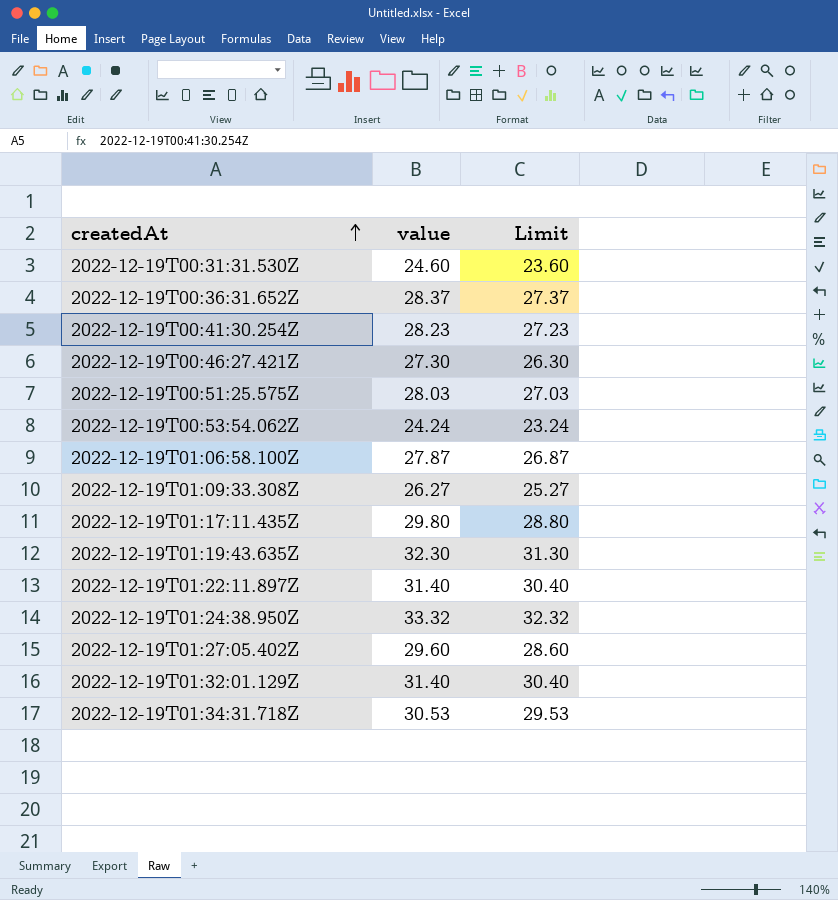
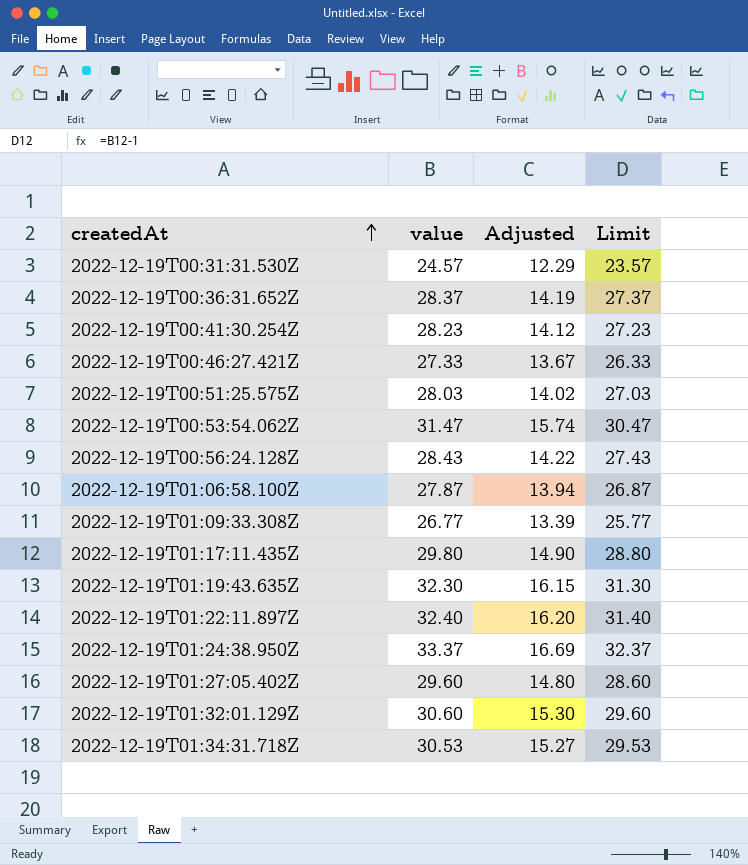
column Adjusted | formula: none -> [value] * 0.5
2022-12-19T00:31:31.530Z | value: 24.60 -> 24.57
2022-12-19T00:31:31.530Z | Limit: 23.60 -> 23.57
2022-12-19T00:46:27.421Z | value: 27.30 -> 27.33
2022-12-19T00:46:27.421Z | Limit: 26.30 -> 26.33
2022-12-19T00:53:54.062Z | value: 24.24 -> 31.47
2022-12-19T00:53:54.062Z | Limit: 23.24 -> 30.47
row 2022-12-19T00:56:24.128Z: none -> 28.43 | 14.22 | 27.43
2022-12-19T01:09:33.308Z | value: 26.27 -> 26.77
2022-12-19T01:09:33.308Z | Limit: 25.27 -> 25.77
2022-12-19T01:22:11.897Z | value: 31.40 -> 32.40
2022-12-19T01:22:11.897Z | Limit: 30.40 -> 31.40
2022-12-19T01:24:38.950Z | value: 33.32 -> 33.37
2022-12-19T01:24:38.950Z | Limit: 32.32 -> 32.37
2022-12-19T01:32:01.129Z | value: 31.40 -> 30.60
2022-12-19T01:32:01.129Z | Limit: 30.40 -> 29.60

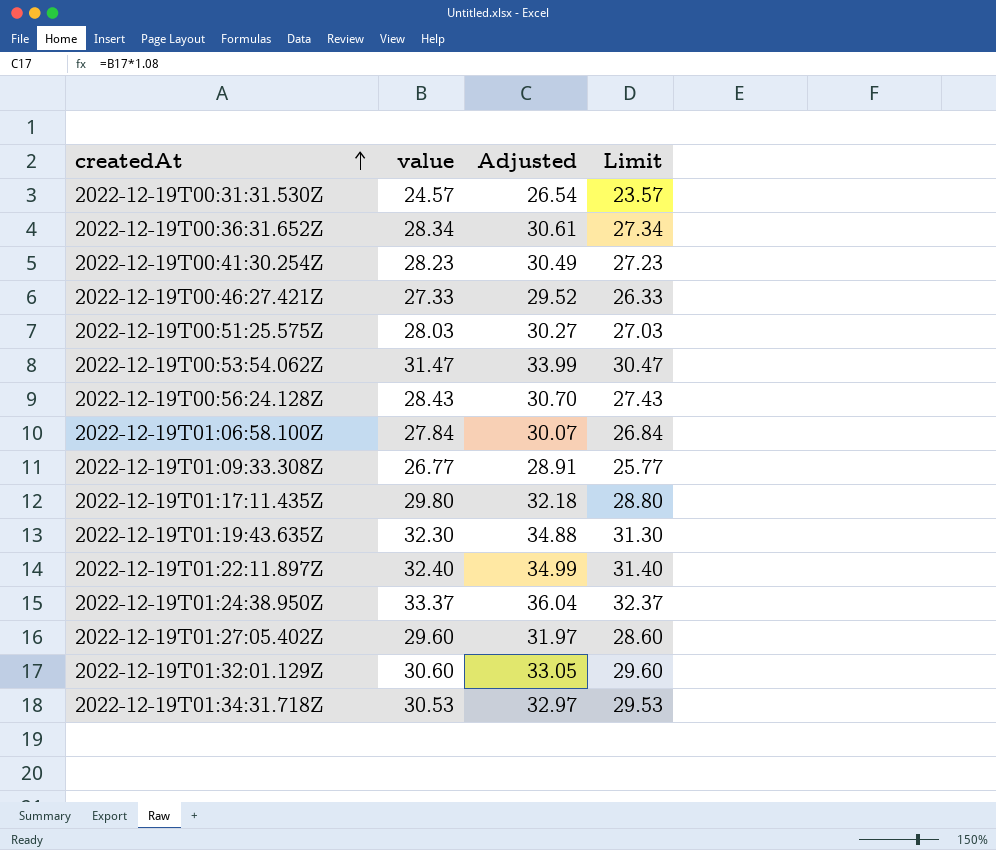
column Adjusted | formula: [value] * 0.5 -> [value] * 1.08
2022-12-19T00:36:31.652Z | value: 28.37 -> 28.34
2022-12-19T00:36:31.652Z | Limit: 27.37 -> 27.34
2022-12-19T01:06:58.100Z | value: 27.87 -> 27.84
2022-12-19T01:06:58.100Z | Limit: 26.87 -> 26.84

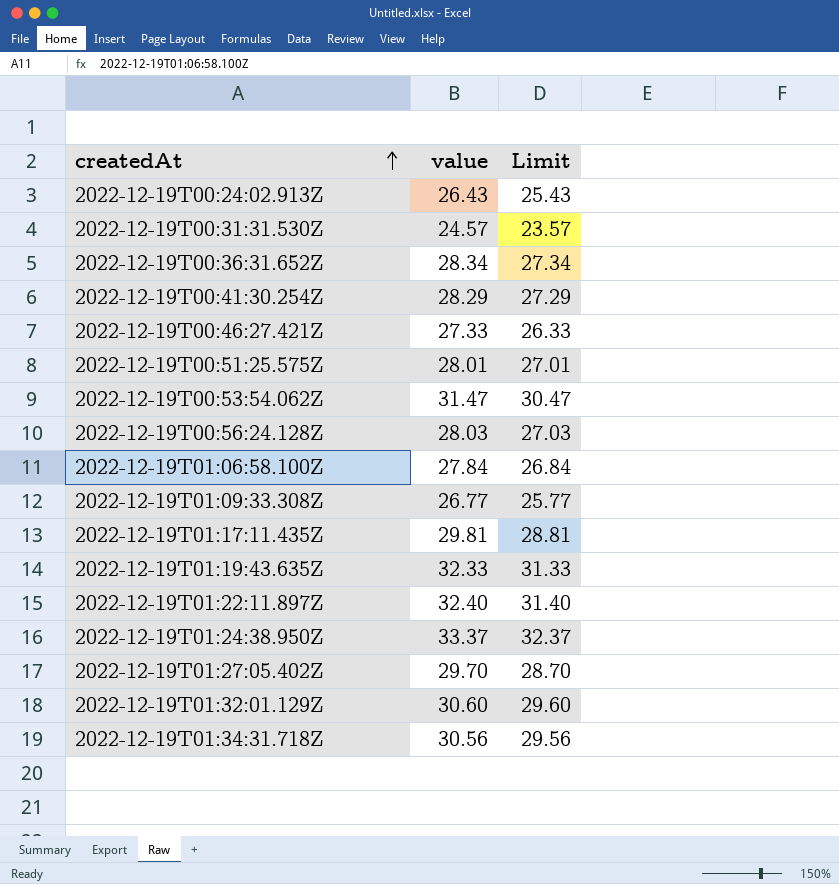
column Adjusted | formula: [value] * 1.08 -> none
row 2022-12-19T00:24:02.913Z: none -> 26.43 | 25.43
2022-12-19T00:41:30.254Z | value: 28.23 -> 28.29
2022-12-19T00:41:30.254Z | Limit: 27.23 -> 27.29
2022-12-19T00:51:25.575Z | value: 28.03 -> 28.01
2022-12-19T00:51:25.575Z | Limit: 27.03 -> 27.01
2022-12-19T00:56:24.128Z | value: 28.43 -> 28.03
2022-12-19T00:56:24.128Z | Limit: 27.43 -> 27.03
2022-12-19T01:17:11.435Z | value: 29.80 -> 29.81
2022-12-19T01:17:11.435Z | Limit: 28.80 -> 28.81
2022-12-19T01:19:43.635Z | value: 32.30 -> 32.33
2022-12-19T01:19:43.635Z | Limit: 31.30 -> 31.33
2022-12-19T01:27:05.402Z | value: 29.60 -> 29.70
2022-12-19T01:27:05.402Z | Limit: 28.60 -> 28.70
2022-12-19T01:34:31.718Z | value: 30.53 -> 30.56
2022-12-19T01:34:31.718Z | Limit: 29.53 -> 29.56

